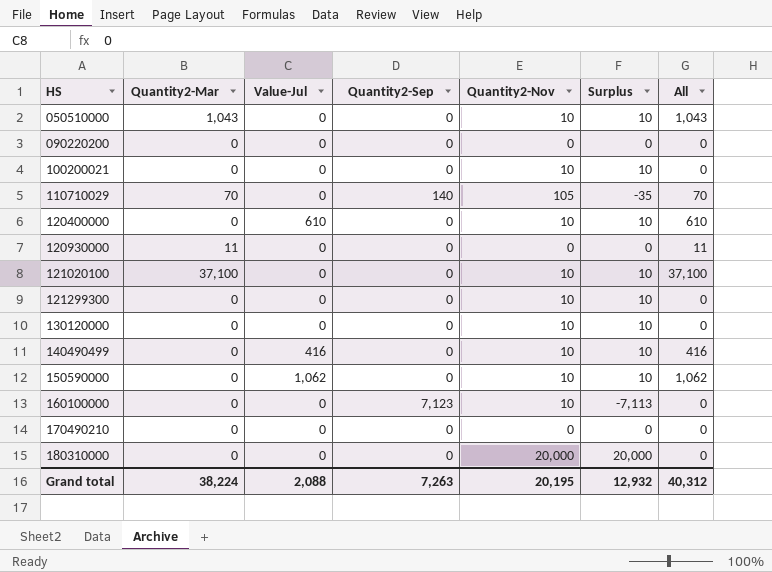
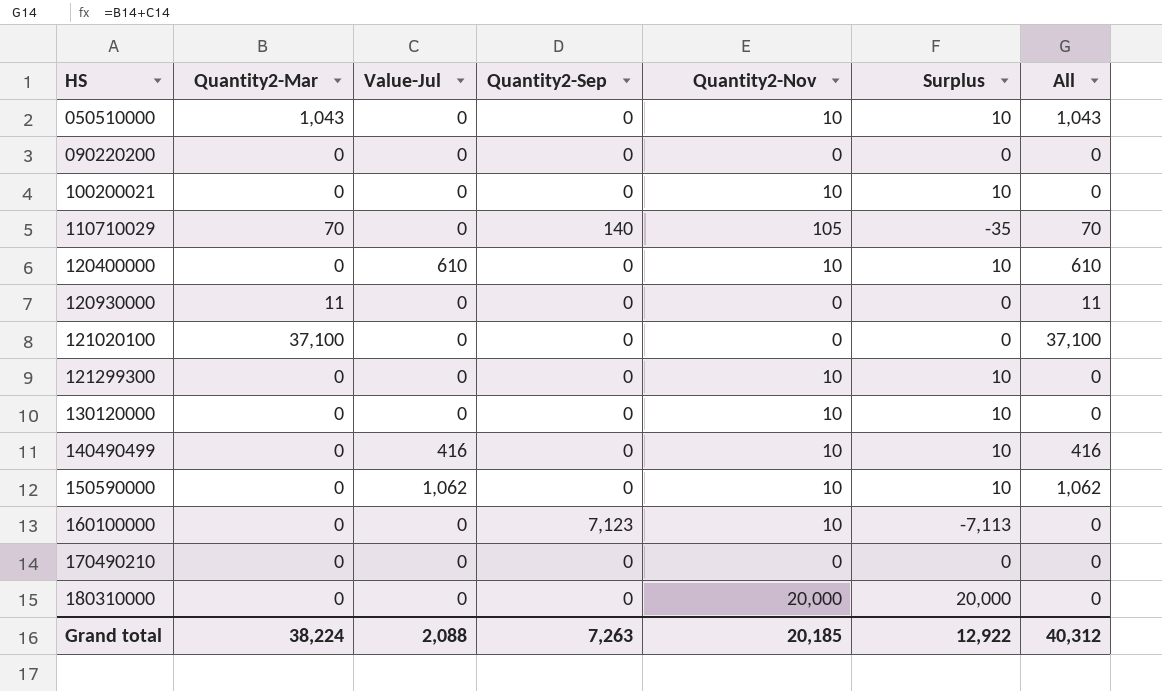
121020100 | Quantity2-Nov: 10 -> 0
121020100 | Surplus: 10 -> 0
Grand total | Quantity2-Nov: 20,195 -> 20,185
Grand total | Surplus: 12,932 -> 12,922

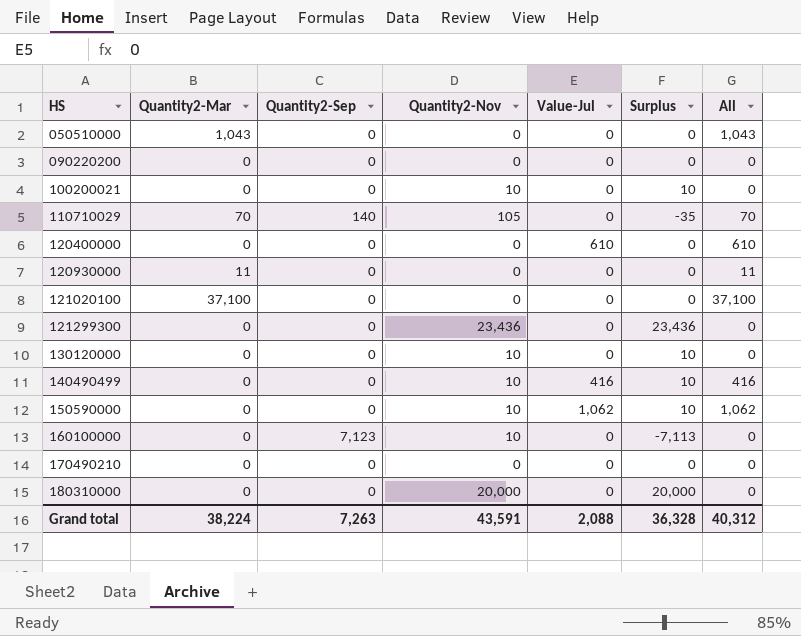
column Value-Jul | position: 3 -> 5
050510000 | Quantity2-Nov: 10 -> 0
050510000 | Surplus: 10 -> 0
120400000 | Quantity2-Nov: 10 -> 0
120400000 | Surplus: 10 -> 0
121299300 | Quantity2-Nov: 10 -> 23,436
121299300 | Surplus: 10 -> 23,436
Grand total | Quantity2-Nov: 20,185 -> 43,591
Grand total | Surplus: 12,922 -> 36,328

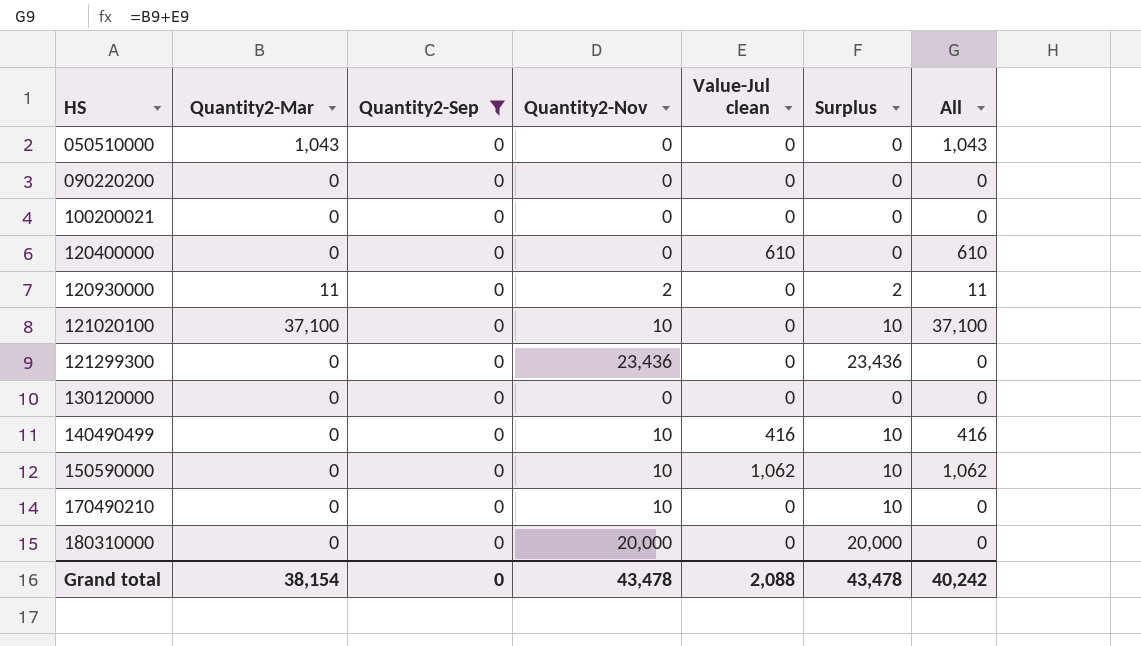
filter: none -> Quantity2-Sep = 0
column name: Value-Jul -> Value-Jul clean
100200021 | Quantity2-Nov: 10 -> 0
100200021 | Surplus: 10 -> 0
120930000 | Quantity2-Nov: 0 -> 2
120930000 | Surplus: 0 -> 2
121020100 | Quantity2-Nov: 0 -> 10
121020100 | Surplus: 0 -> 10
130120000 | Quantity2-Nov: 10 -> 0
130120000 | Surplus: 10 -> 0
170490210 | Quantity2-Nov: 0 -> 10
170490210 | Surplus: 0 -> 10
Grand total | Quantity2-Mar: 38,224 -> 38,154
Grand total | Quantity2-Sep: 7,263 -> 0
Grand total | Quantity2-Nov: 43,591 -> 43,478
Grand total | Surplus: 36,328 -> 43,478
Grand total | All: 40,312 -> 40,242

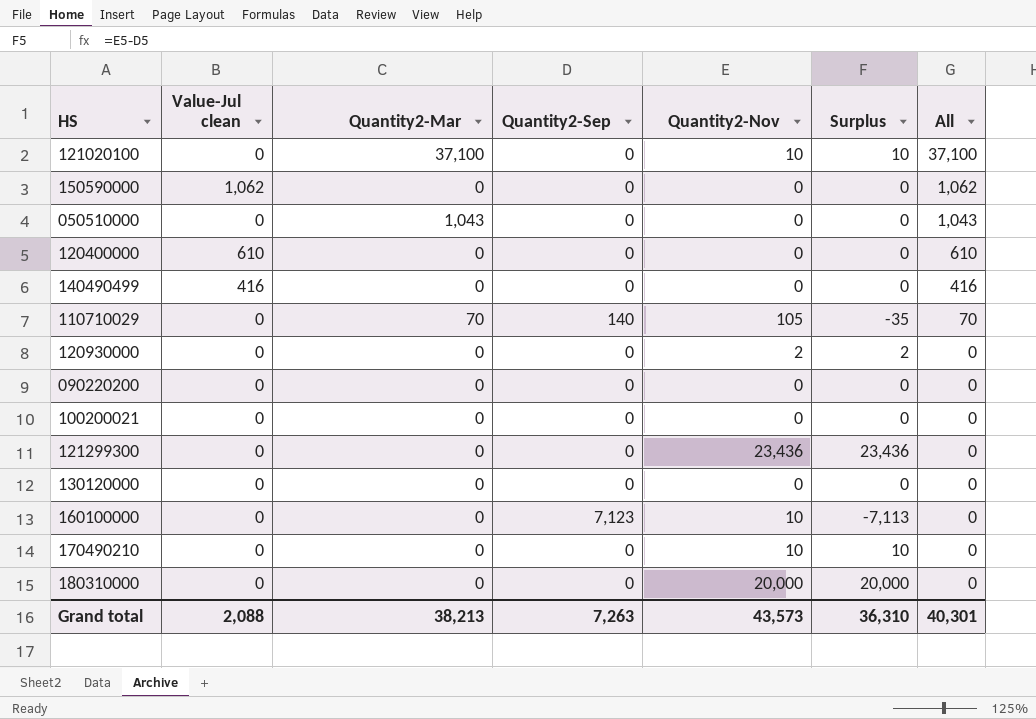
filter: Quantity2-Sep = 0 -> none
row order: HS ascending -> All descending
column Value-Jul clean | position: 5 -> 2
150590000 | Quantity2-Nov: 10 -> 0
150590000 | Surplus: 10 -> 0
140490499 | Quantity2-Nov: 10 -> 0
140490499 | Surplus: 10 -> 0
120930000 | Quantity2-Mar: 11 -> 0
120930000 | All: 11 -> 0
Grand total | Quantity2-Mar: 38,154 -> 38,213
Grand total | Quantity2-Sep: 0 -> 7,263
Grand total | Quantity2-Nov: 43,478 -> 43,573
Grand total | Surplus: 43,478 -> 36,310
Grand total | All: 40,242 -> 40,301

